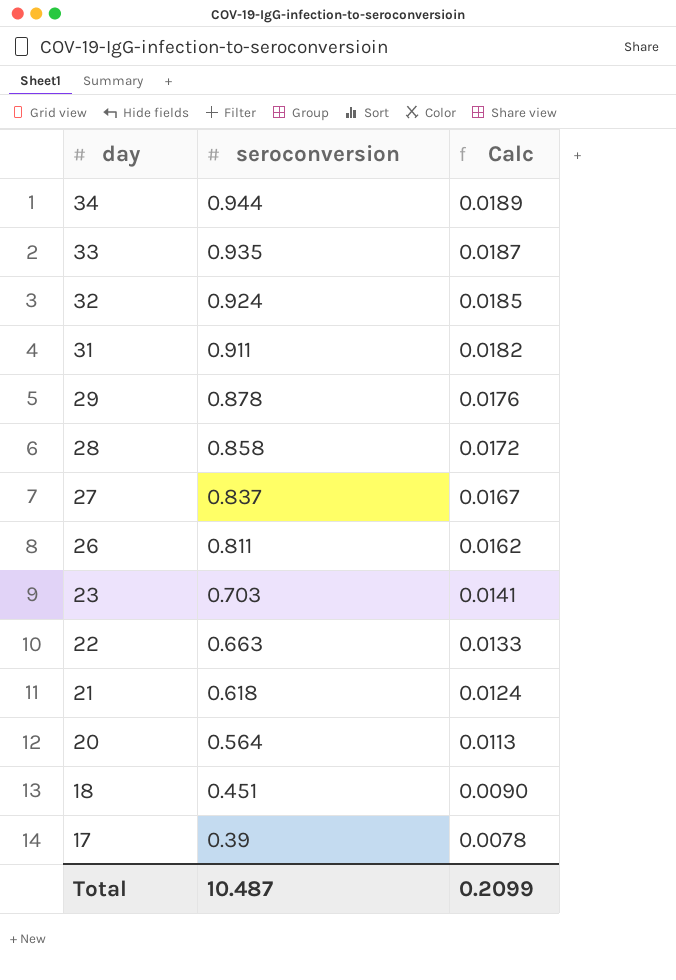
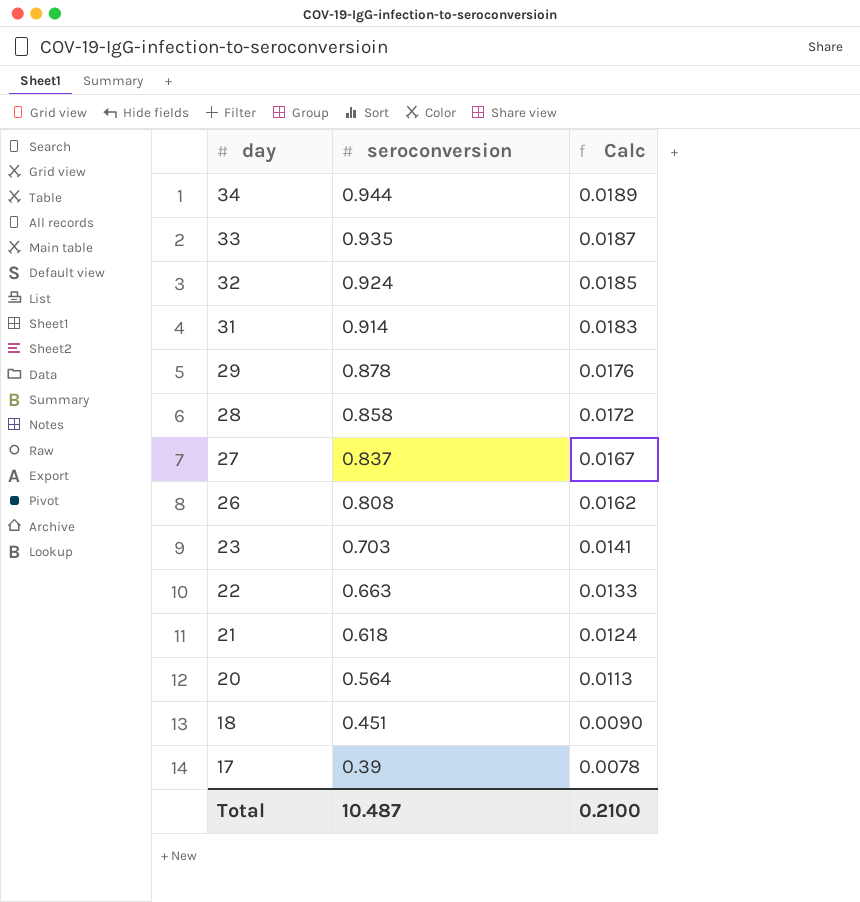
31 | seroconversion: 0.911 -> 0.914
31 | Calc: 0.0182 -> 0.0183
26 | seroconversion: 0.811 -> 0.808
Total | Calc: 0.2099 -> 0.2100

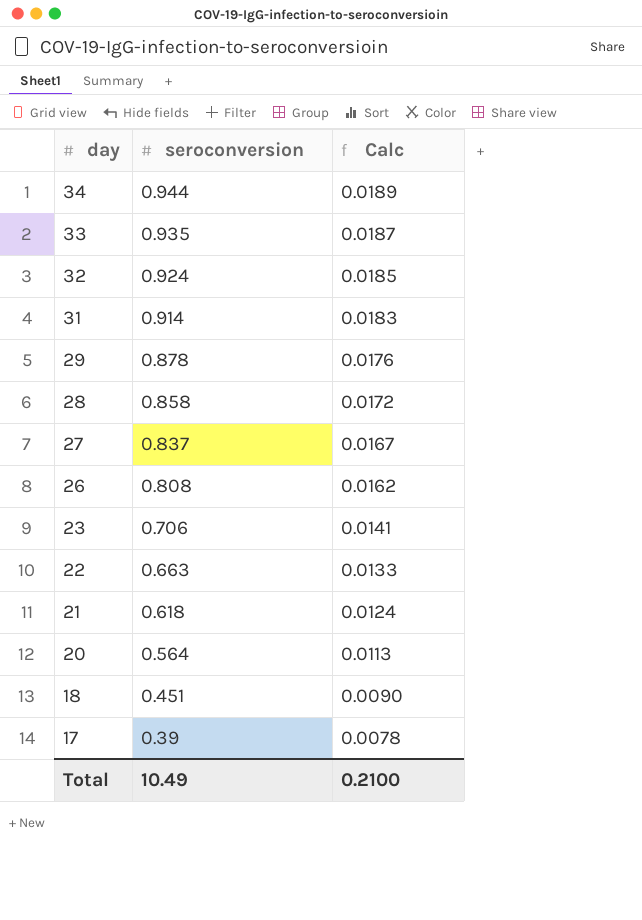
23 | seroconversion: 0.703 -> 0.706
Total | seroconversion: 10.487 -> 10.49

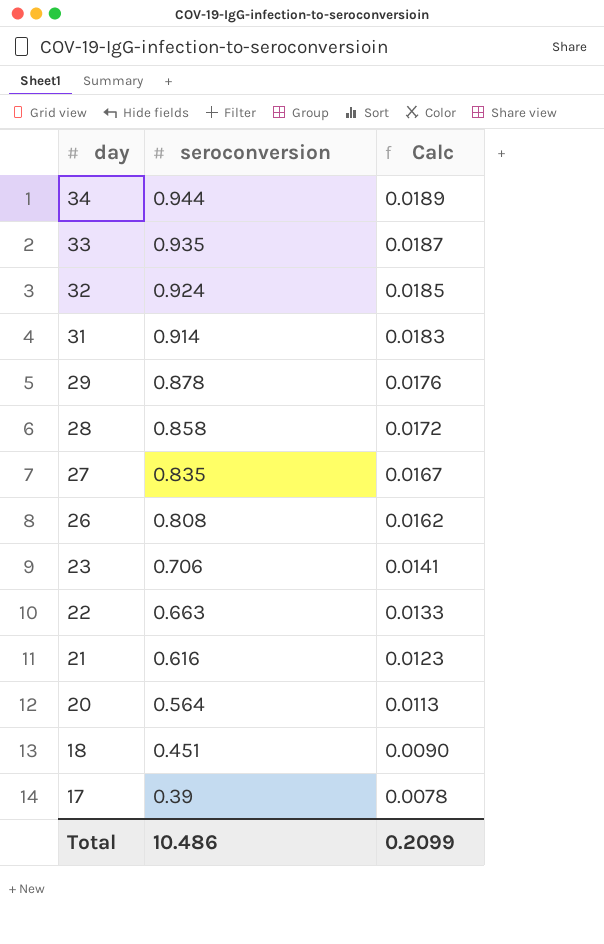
27 | seroconversion: 0.837 -> 0.835
21 | seroconversion: 0.618 -> 0.616
21 | Calc: 0.0124 -> 0.0123
Total | seroconversion: 10.49 -> 10.486
Total | Calc: 0.2100 -> 0.2099

